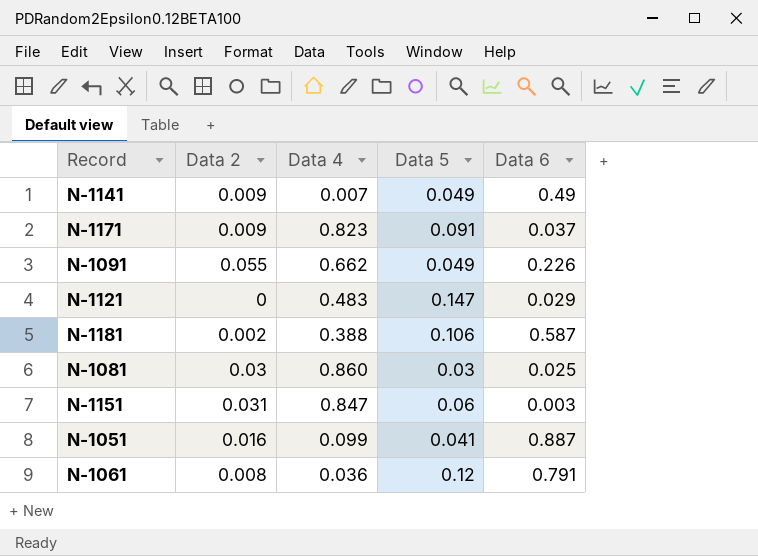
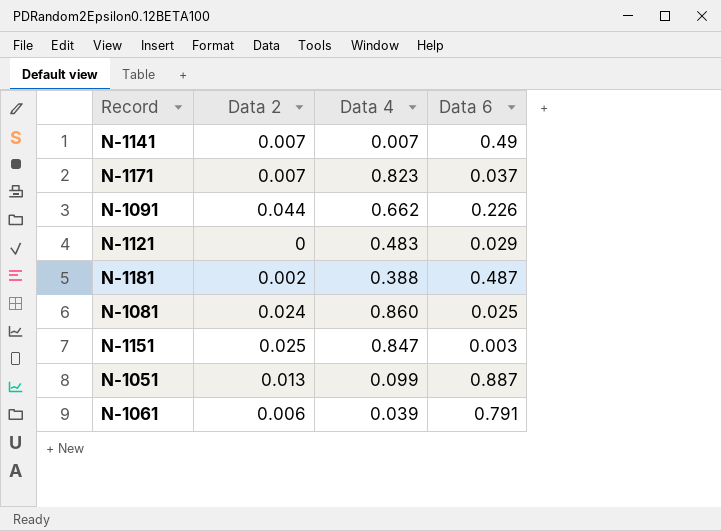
column Data 5 | position: 4 -> none
N-1141 | Data 2: 0.009 -> 0.007
N-1171 | Data 2: 0.009 -> 0.007
N-1091 | Data 2: 0.055 -> 0.044
N-1181 | Data 6: 0.587 -> 0.487
N-1081 | Data 2: 0.03 -> 0.024
N-1151 | Data 2: 0.031 -> 0.025
N-1051 | Data 2: 0.016 -> 0.013
N-1061 | Data 2: 0.008 -> 0.006
N-1061 | Data 4: 0.036 -> 0.039

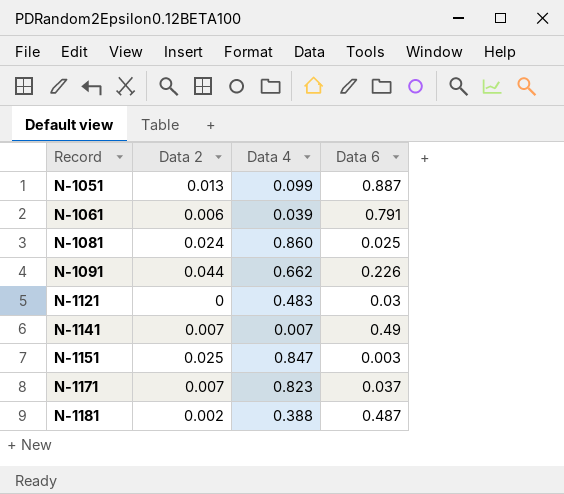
row order: none -> Record ascending
N-1121 | Data 6: 0.029 -> 0.03

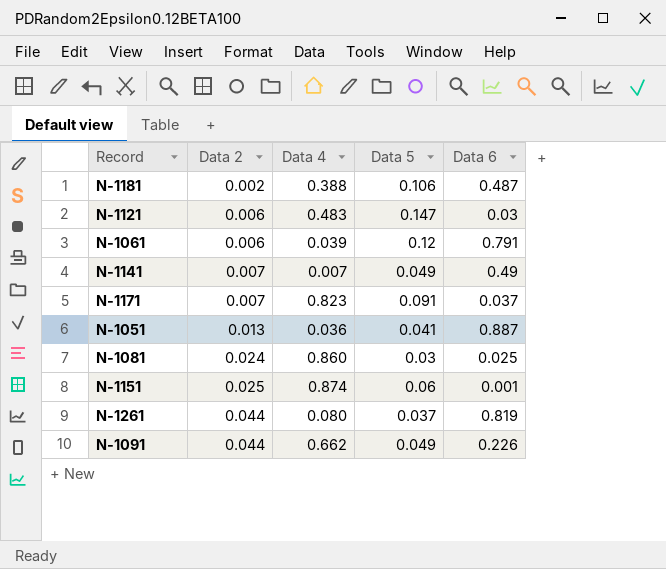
row order: Record ascending -> Data 2 ascending
column Data 5 | position: none -> 4
N-1121 | Data 2: 0 -> 0.006
N-1051 | Data 4: 0.099 -> 0.036
N-1151 | Data 4: 0.847 -> 0.874
N-1151 | Data 6: 0.003 -> 0.001
row N-1261: none -> 0.044 | 0.080 | 0.037 | 0.819

